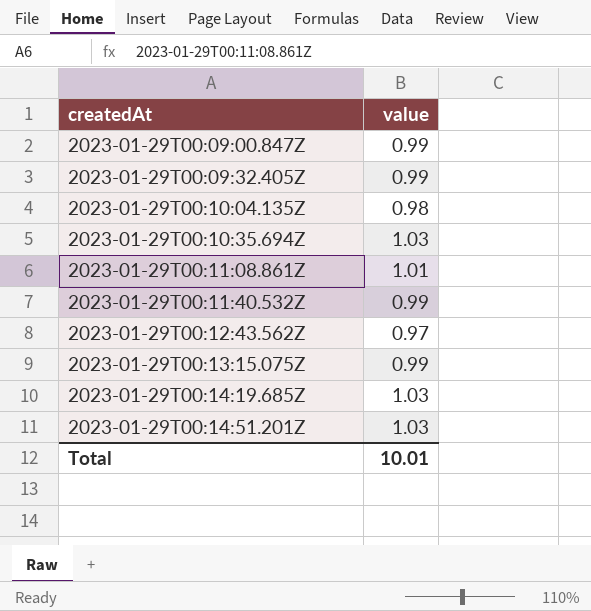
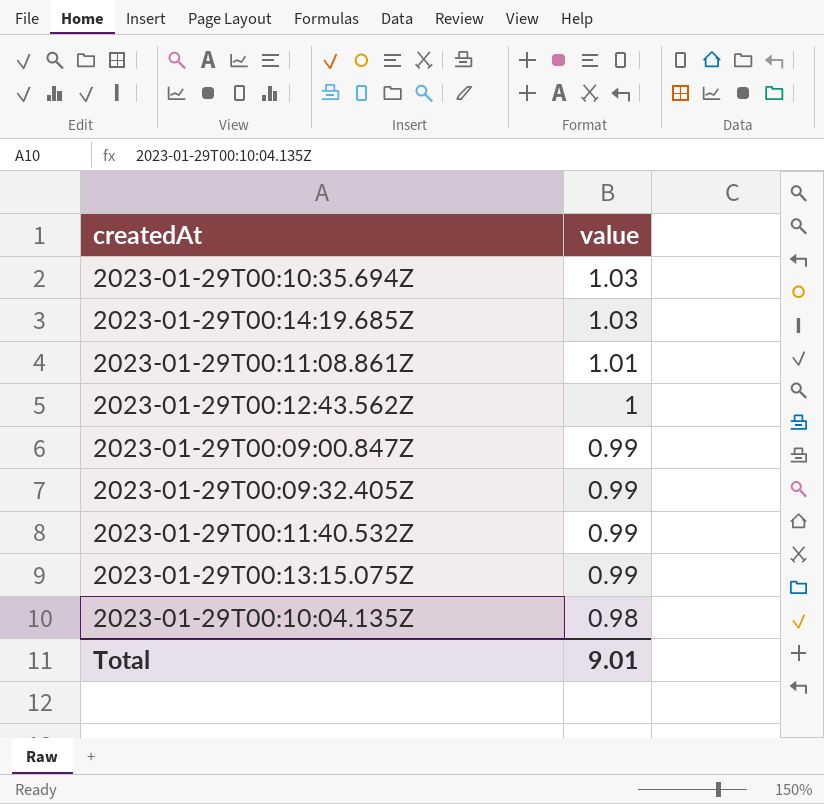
row order: createdAt ascending -> value descending
row 2023-01-29T00:14:51.201Z: 1.03 -> none
2023-01-29T00:12:43.562Z | value: 0.97 -> 1
Total | value: 10.01 -> 9.01

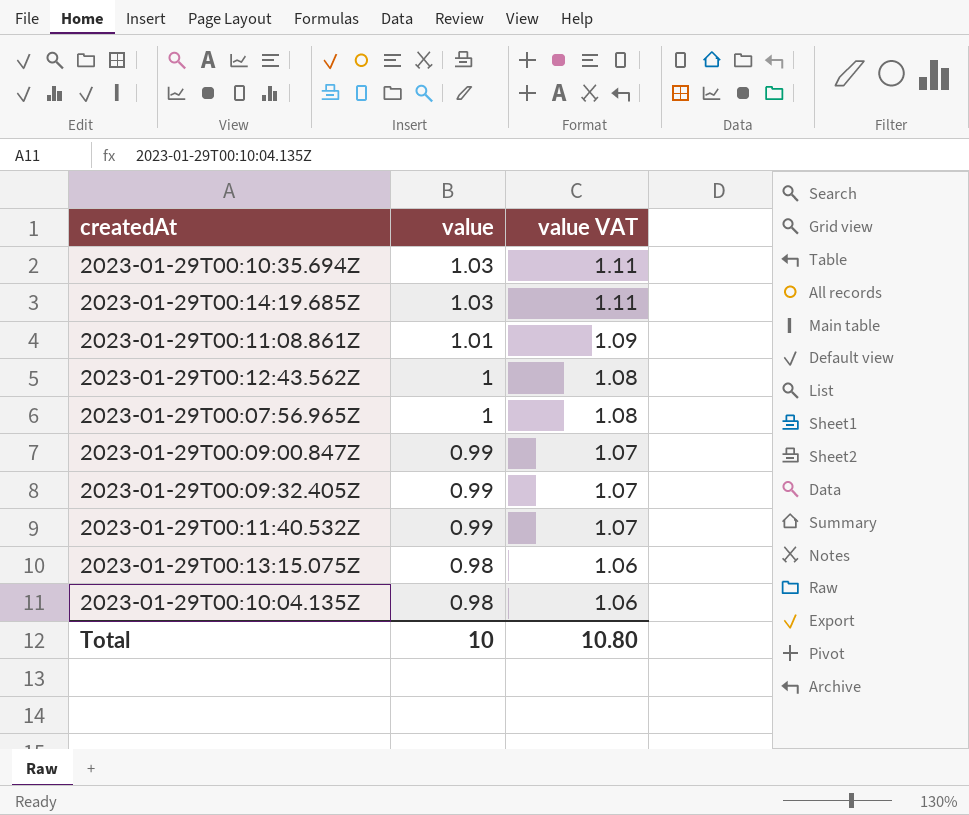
column value VAT | formula: none -> [value] * 1.08
row 2023-01-29T00:07:56.965Z: none -> 1 | 1.08
2023-01-29T00:13:15.075Z | value: 0.99 -> 0.98
Total | value: 9.01 -> 10

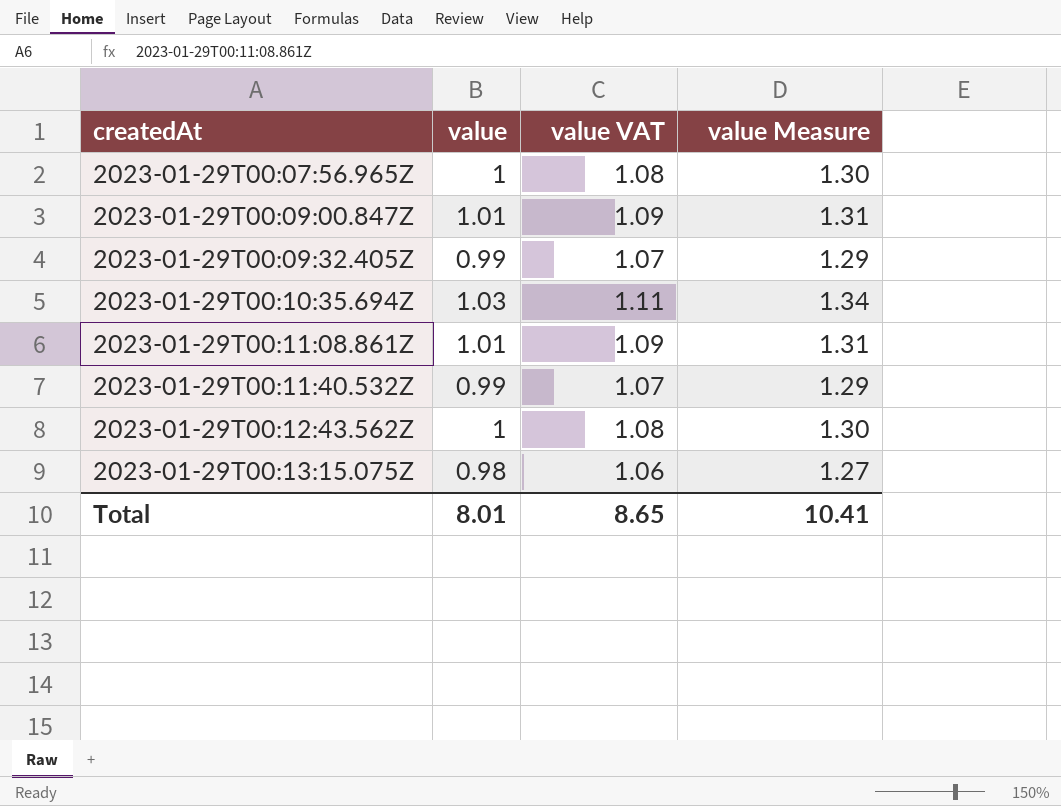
row order: value descending -> createdAt ascending
column value Measure | formula: none -> [value] * 1.3
row 2023-01-29T00:14:19.685Z: 1.03 | 1.11 -> none
row 2023-01-29T00:10:04.135Z: 0.98 | 1.06 -> none
2023-01-29T00:09:00.847Z | value: 0.99 -> 1.01
2023-01-29T00:09:00.847Z | value VAT: 1.07 -> 1.09
Total | value: 10 -> 8.01
Total | value VAT: 10.80 -> 8.65

